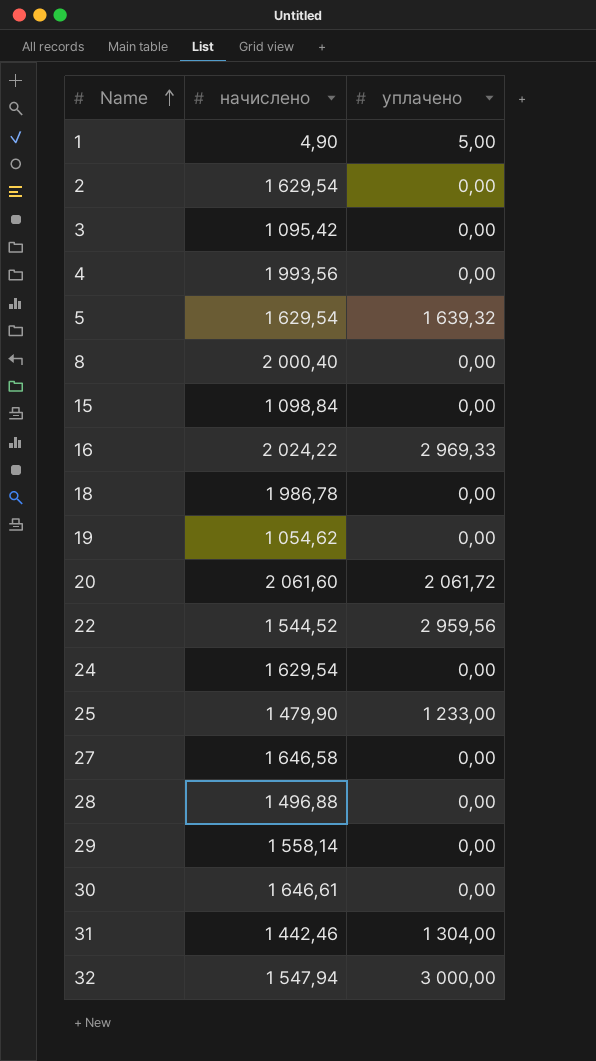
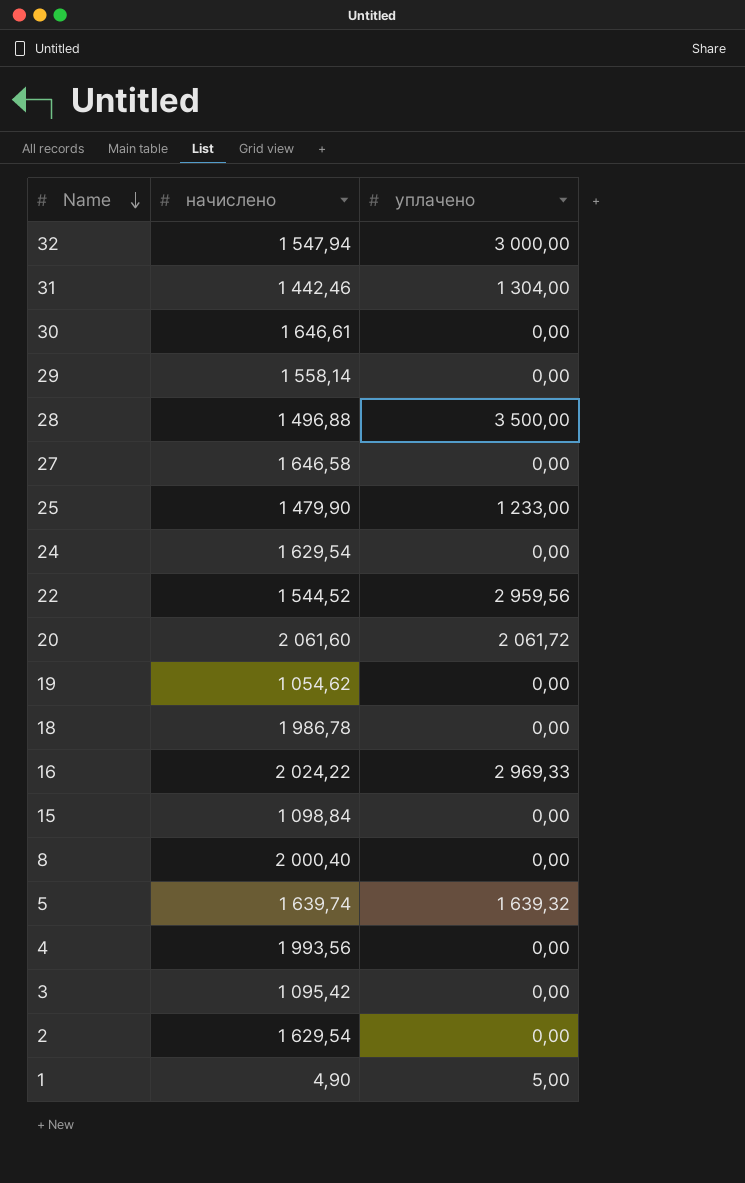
row order: Name ascending -> Name descending
28 | уплачено: 0,00 -> 3 500,00
5 | начислено: 1 629,54 -> 1 639,74

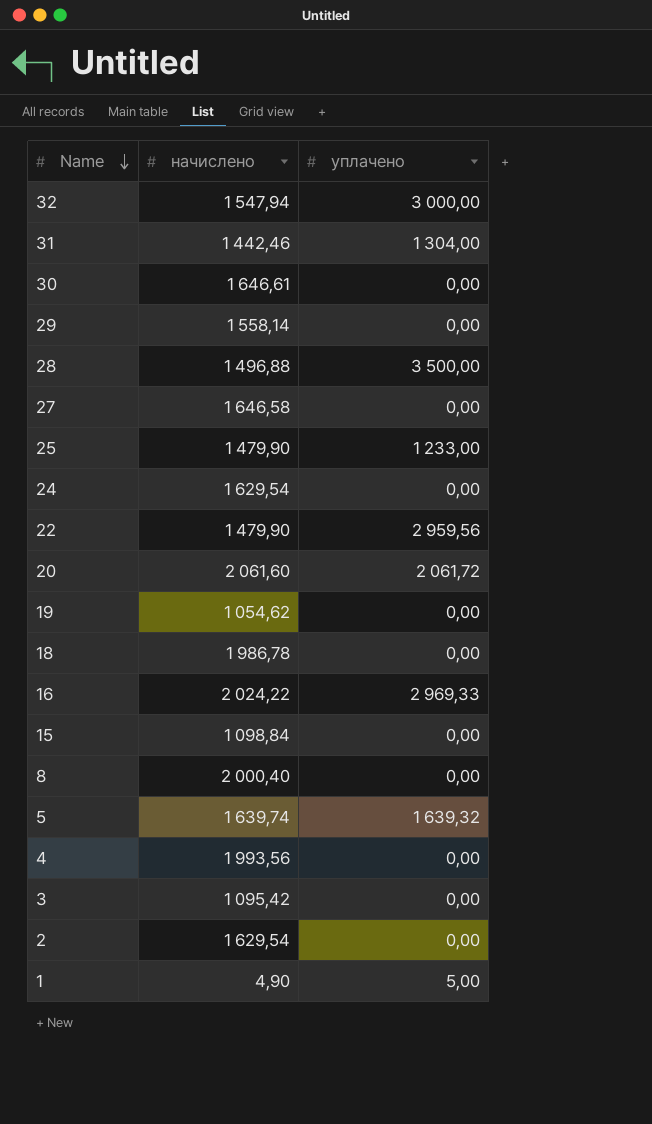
22 | начислено: 1 544,52 -> 1 479,90

